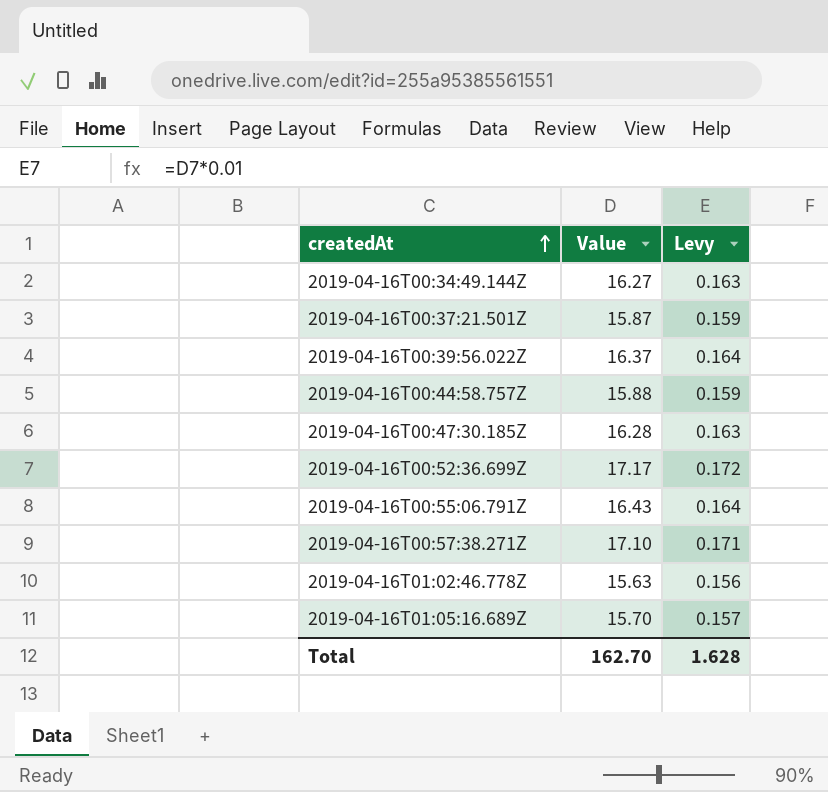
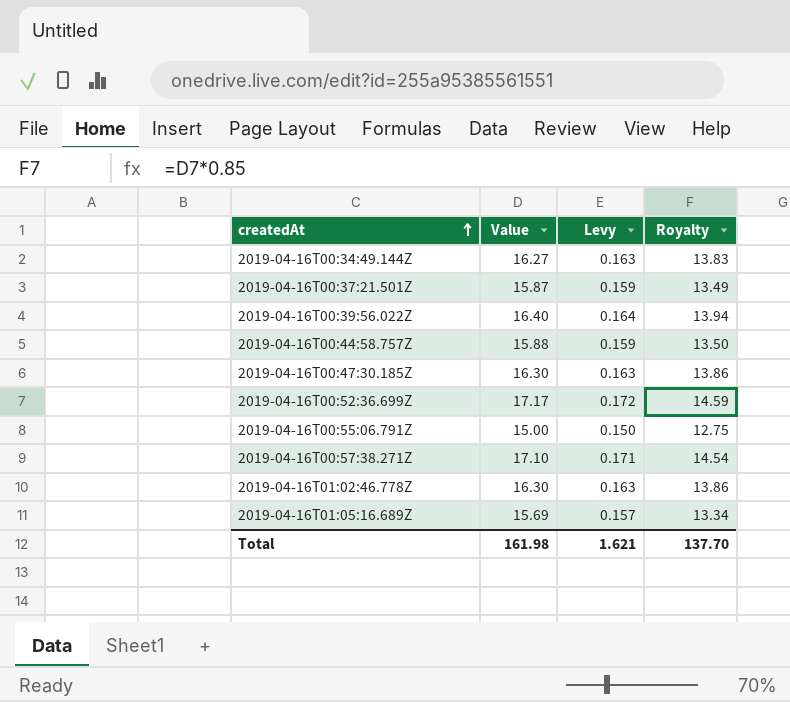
column Royalty | formula: none -> [Value] * 0.85
2019-04-16T00:39:56.022Z | Value: 16.37 -> 16.40
2019-04-16T00:47:30.185Z | Value: 16.28 -> 16.30
2019-04-16T00:55:06.791Z | Value: 16.43 -> 15.00
2019-04-16T00:55:06.791Z | Levy: 0.164 -> 0.150
2019-04-16T01:02:46.778Z | Value: 15.63 -> 16.30
2019-04-16T01:02:46.778Z | Levy: 0.156 -> 0.163
2019-04-16T01:05:16.689Z | Value: 15.70 -> 15.69
Total | Value: 162.70 -> 161.98
Total | Levy: 1.628 -> 1.621

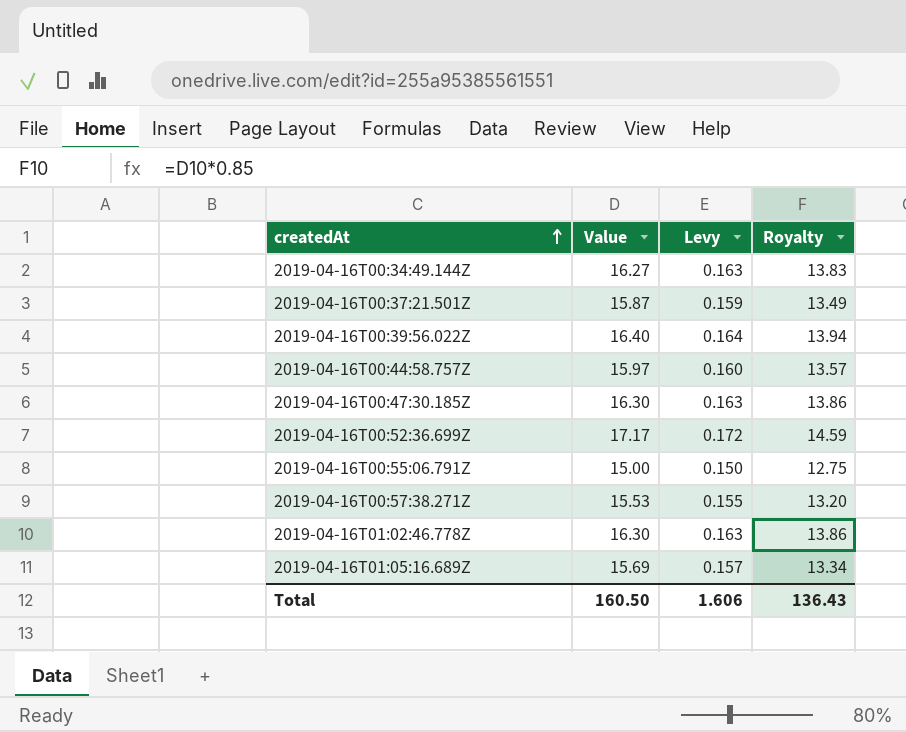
2019-04-16T00:44:58.757Z | Value: 15.88 -> 15.97
2019-04-16T00:44:58.757Z | Levy: 0.159 -> 0.160
2019-04-16T00:44:58.757Z | Royalty: 13.50 -> 13.57
2019-04-16T00:57:38.271Z | Value: 17.10 -> 15.53
2019-04-16T00:57:38.271Z | Levy: 0.171 -> 0.155
2019-04-16T00:57:38.271Z | Royalty: 14.54 -> 13.20
Total | Value: 161.98 -> 160.50
Total | Levy: 1.621 -> 1.606
Total | Royalty: 137.70 -> 136.43

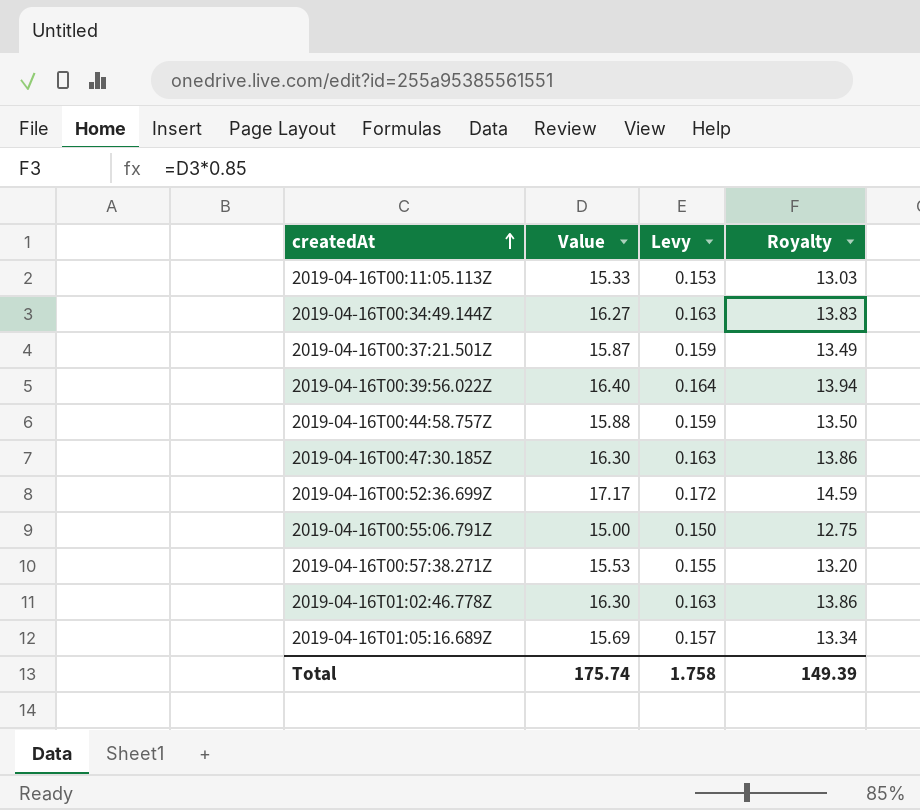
row 2019-04-16T00:11:05.113Z: none -> 15.33 | 0.153 | 13.03
2019-04-16T00:44:58.757Z | Value: 15.97 -> 15.88
2019-04-16T00:44:58.757Z | Levy: 0.160 -> 0.159
2019-04-16T00:44:58.757Z | Royalty: 13.57 -> 13.50
Total | Value: 160.50 -> 175.74
Total | Levy: 1.606 -> 1.758
Total | Royalty: 136.43 -> 149.39

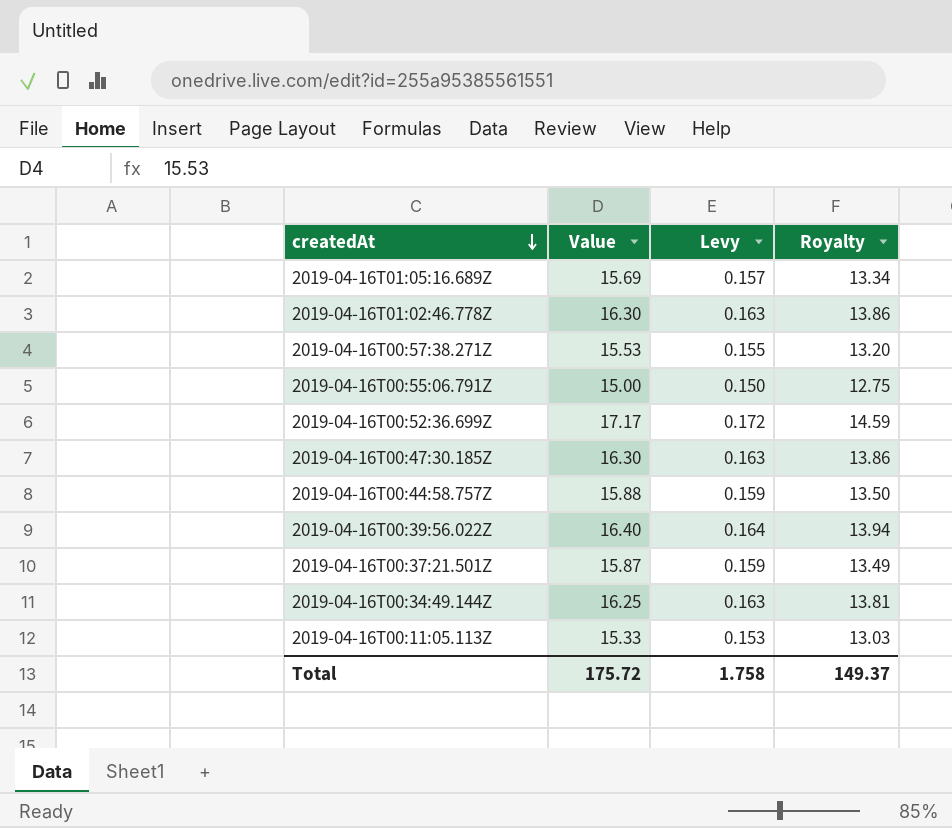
row order: createdAt ascending -> createdAt descending
2019-04-16T00:34:49.144Z | Value: 16.27 -> 16.25
2019-04-16T00:34:49.144Z | Royalty: 13.83 -> 13.81
Total | Value: 175.74 -> 175.72
Total | Royalty: 149.39 -> 149.37

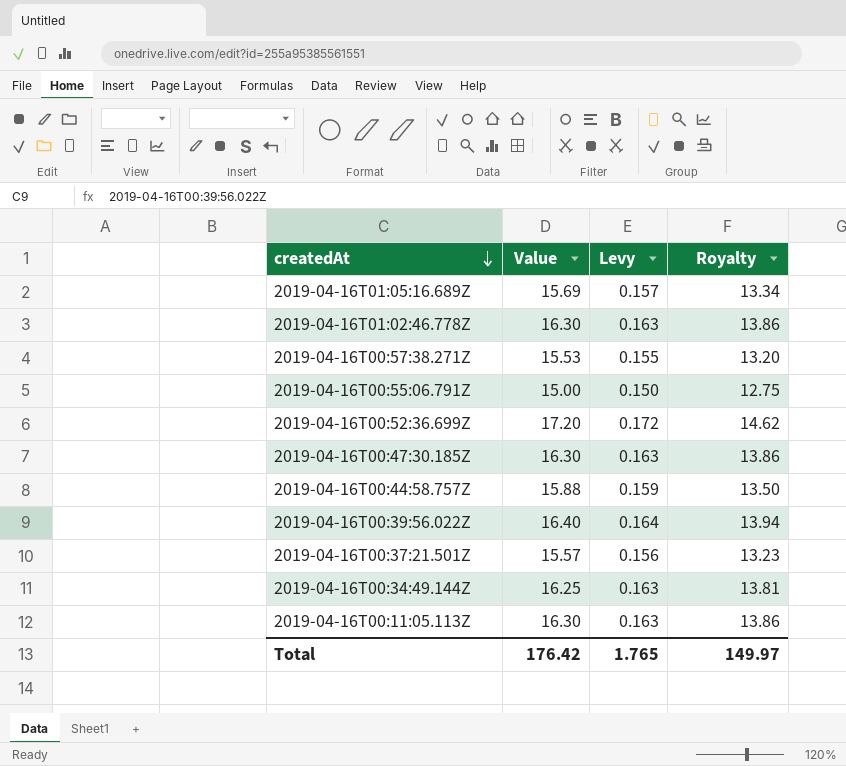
2019-04-16T00:52:36.699Z | Value: 17.17 -> 17.20
2019-04-16T00:52:36.699Z | Royalty: 14.59 -> 14.62
2019-04-16T00:37:21.501Z | Value: 15.87 -> 15.57
2019-04-16T00:37:21.501Z | Levy: 0.159 -> 0.156
2019-04-16T00:37:21.501Z | Royalty: 13.49 -> 13.23
2019-04-16T00:11:05.113Z | Value: 15.33 -> 16.30
2019-04-16T00:11:05.113Z | Levy: 0.153 -> 0.163
2019-04-16T00:11:05.113Z | Royalty: 13.03 -> 13.86
Total | Value: 175.72 -> 176.42
Total | Levy: 1.758 -> 1.765
Total | Royalty: 149.37 -> 149.97

